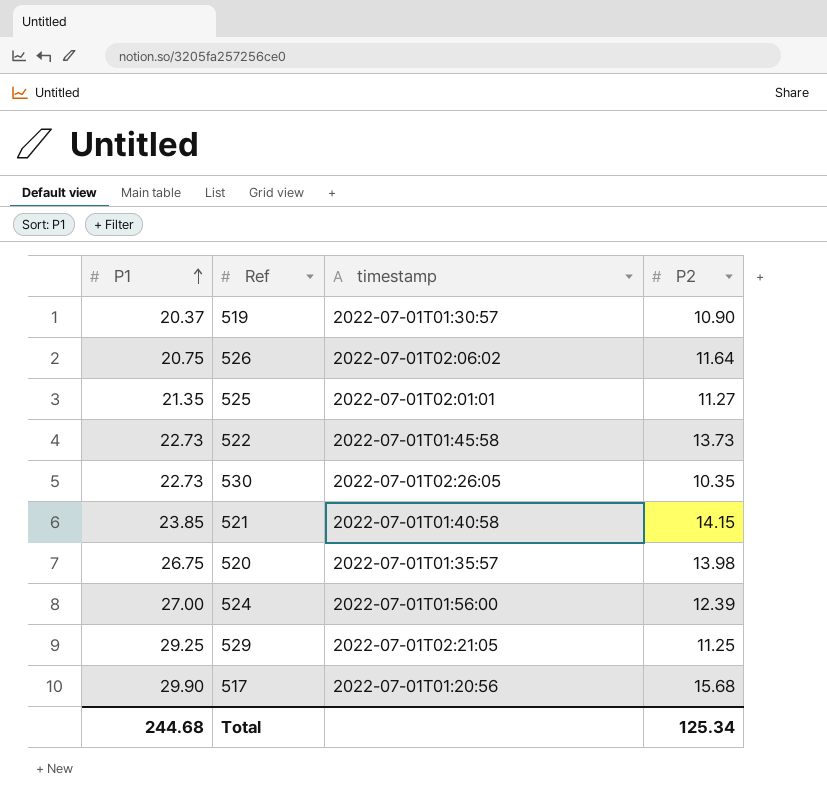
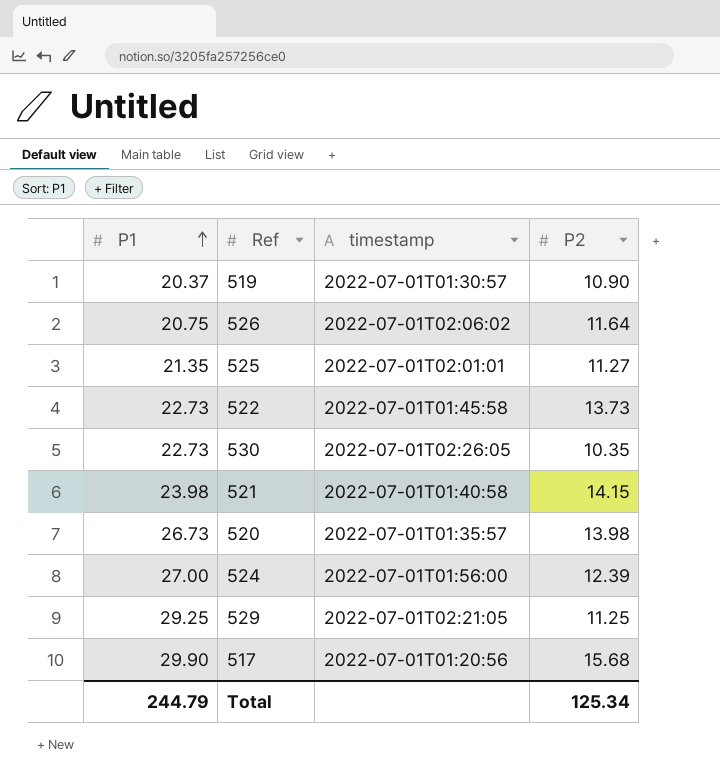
521 | P1: 23.85 -> 23.98
520 | P1: 26.75 -> 26.73
Total | P1: 244.68 -> 244.79

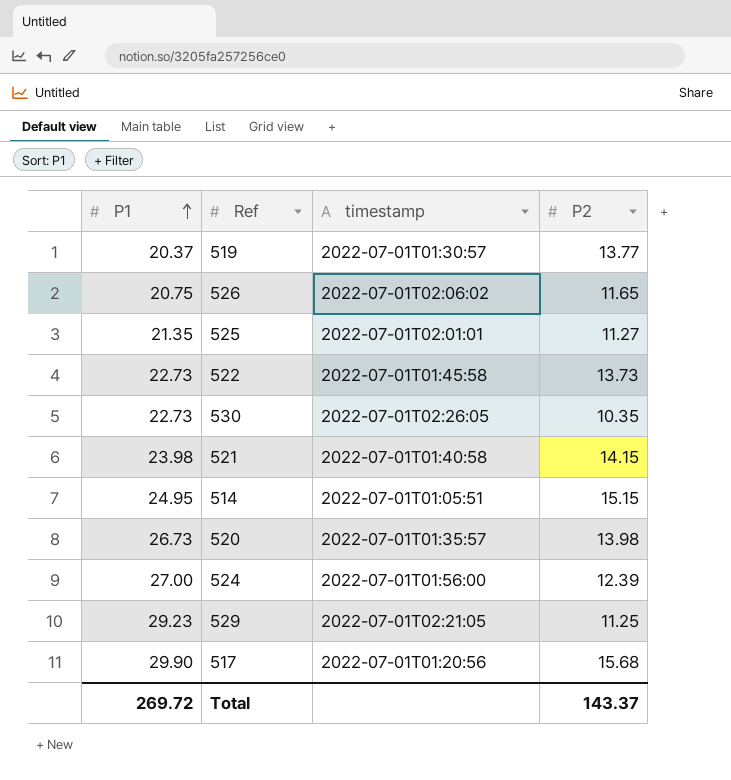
519 | P2: 10.90 -> 13.77
526 | P2: 11.64 -> 11.65
row 514: none -> 24.95 | 2022-07-01T01:05:51 | 15.15
529 | P1: 29.25 -> 29.23
Total | P1: 244.79 -> 269.72
Total | P2: 125.34 -> 143.37

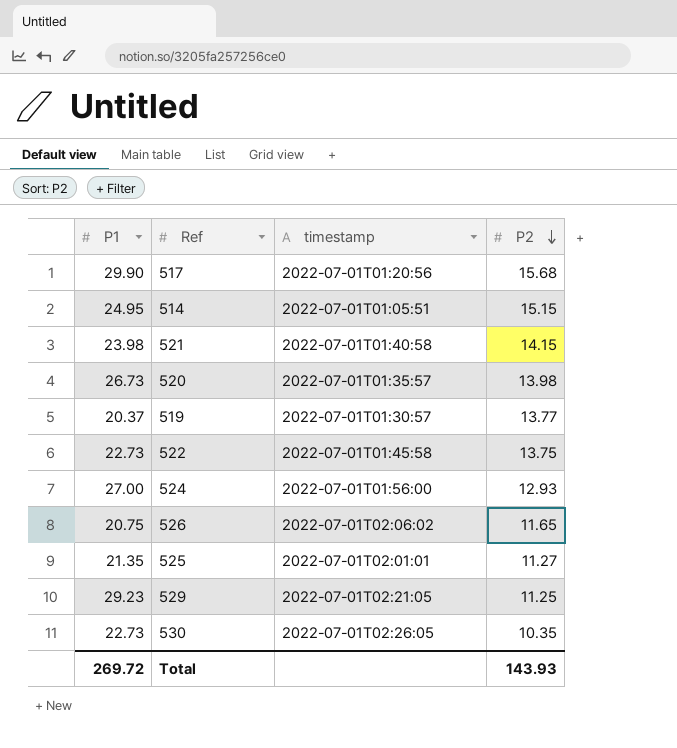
row order: P1 ascending -> P2 descending
522 | P2: 13.73 -> 13.75
524 | P2: 12.39 -> 12.93
Total | P2: 143.37 -> 143.93

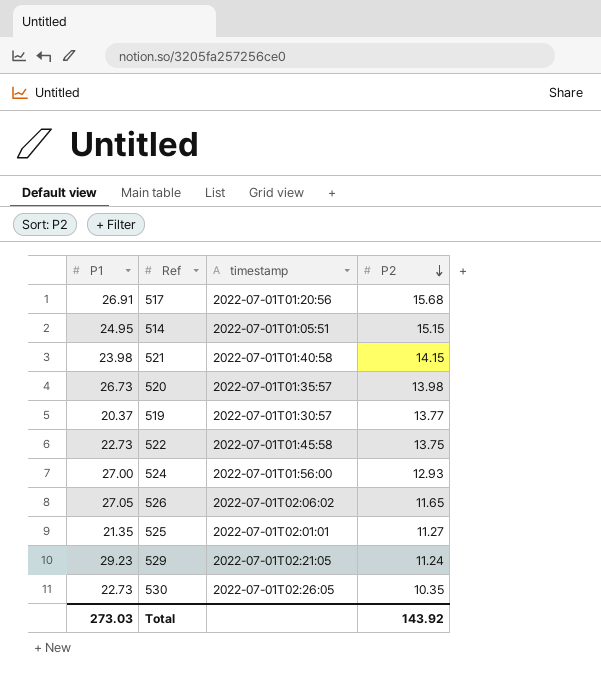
517 | P1: 29.90 -> 26.91
526 | P1: 20.75 -> 27.05
529 | P2: 11.25 -> 11.24
Total | P1: 269.72 -> 273.03
Total | P2: 143.93 -> 143.92

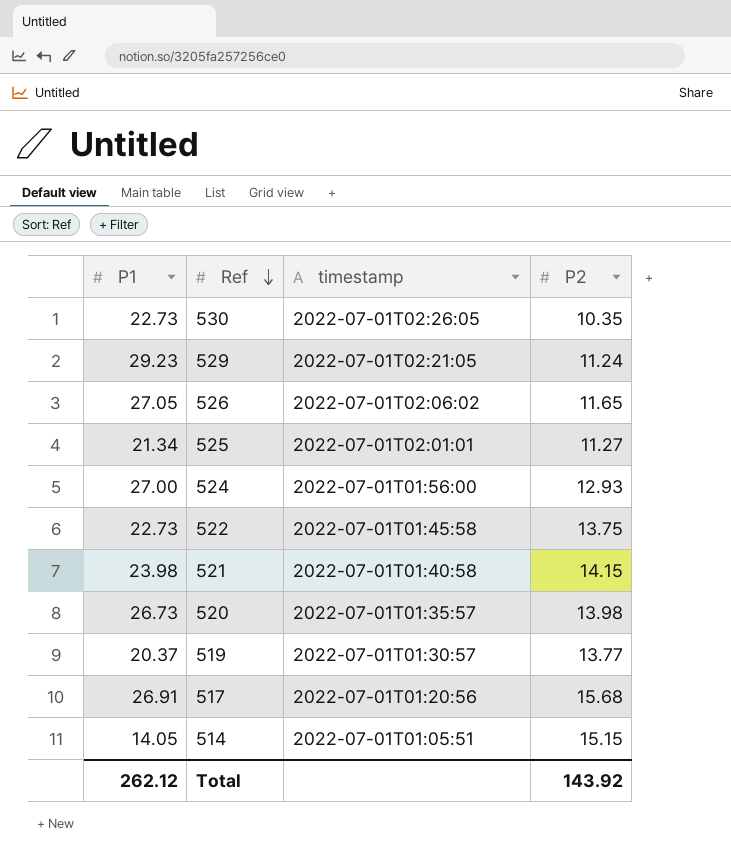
row order: P2 descending -> Ref descending
525 | P1: 21.35 -> 21.34
514 | P1: 24.95 -> 14.05
Total | P1: 273.03 -> 262.12

